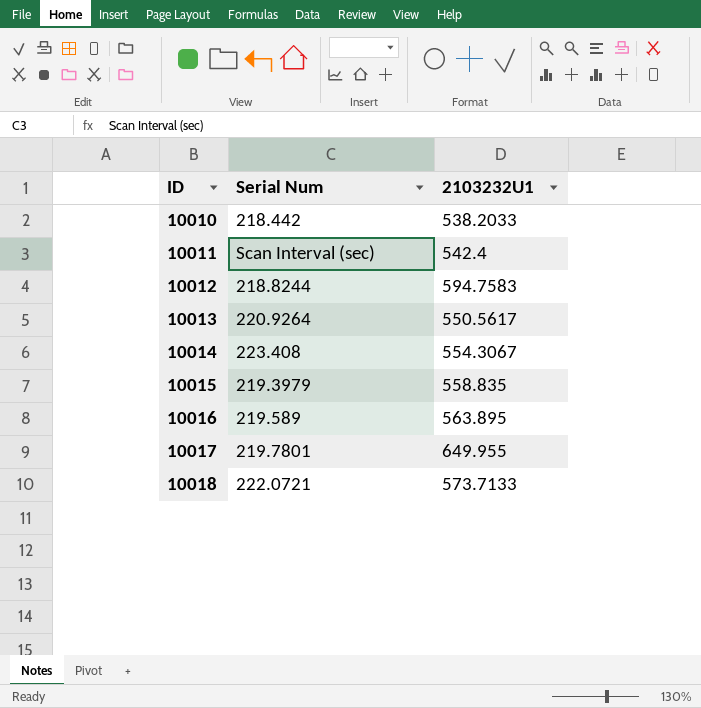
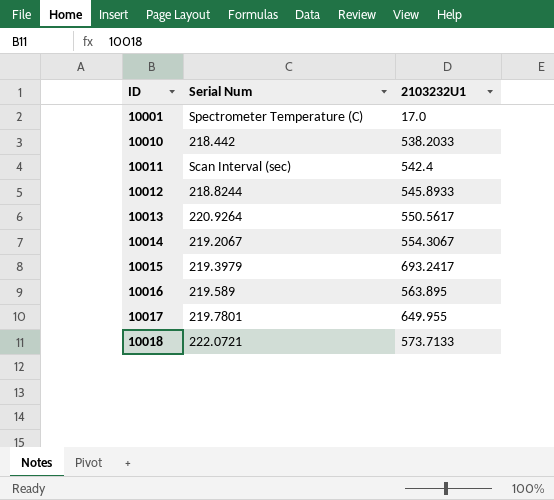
row 10001: none -> Spectrometer Temperature (C) | 17.0
10012 | 2103232U1: 594.7583 -> 545.8933
10014 | Serial Num: 223.408 -> 219.2067
10015 | 2103232U1: 558.835 -> 693.2417

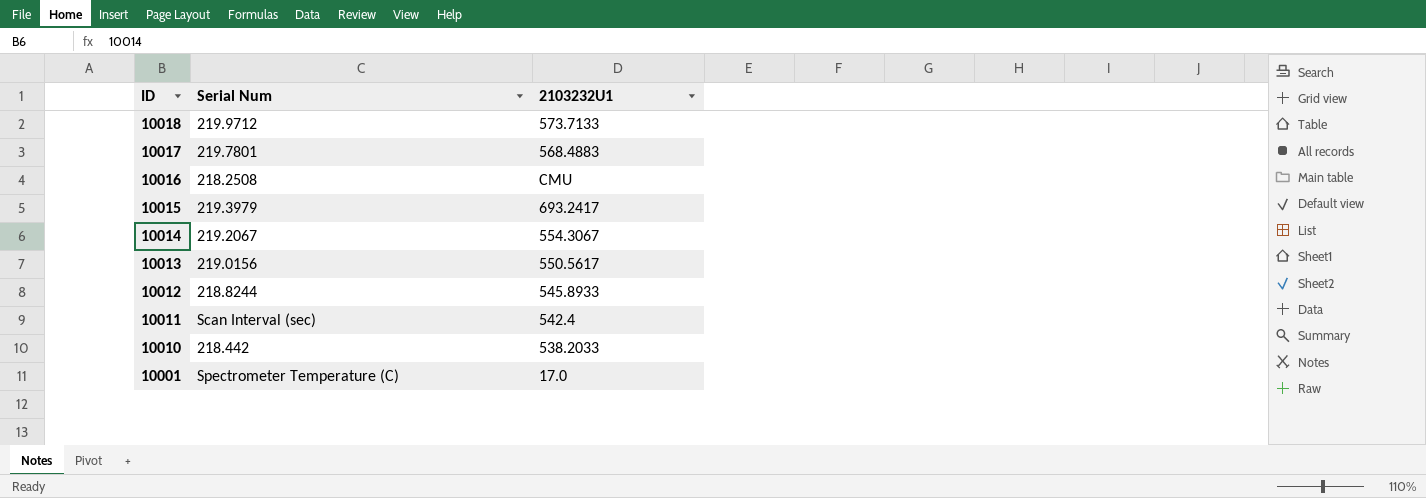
row order: ID ascending -> ID descending
10018 | Serial Num: 222.0721 -> 219.9712
10017 | 2103232U1: 649.955 -> 568.4883
10016 | Serial Num: 219.589 -> 218.2508
10016 | 2103232U1: 563.895 -> CMU
10013 | Serial Num: 220.9264 -> 219.0156

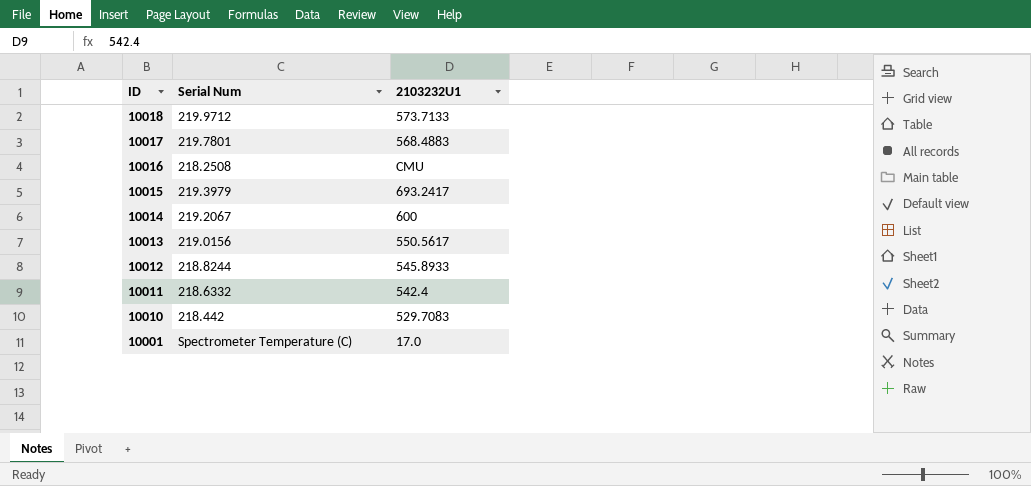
10014 | 2103232U1: 554.3067 -> 600
10011 | Serial Num: Scan Interval (sec) -> 218.6332
10010 | 2103232U1: 538.2033 -> 529.7083

